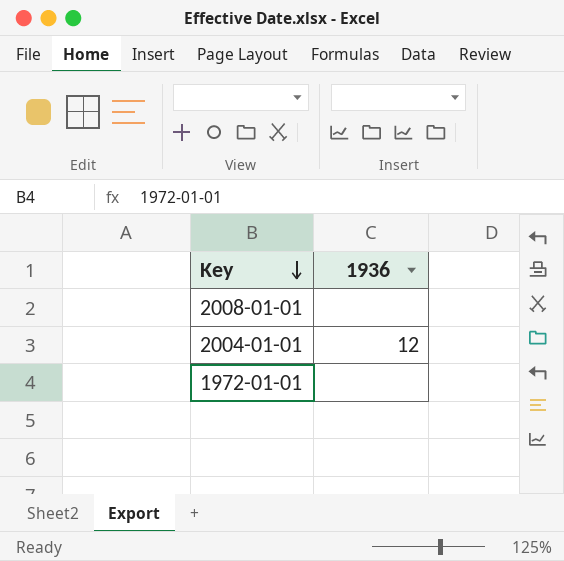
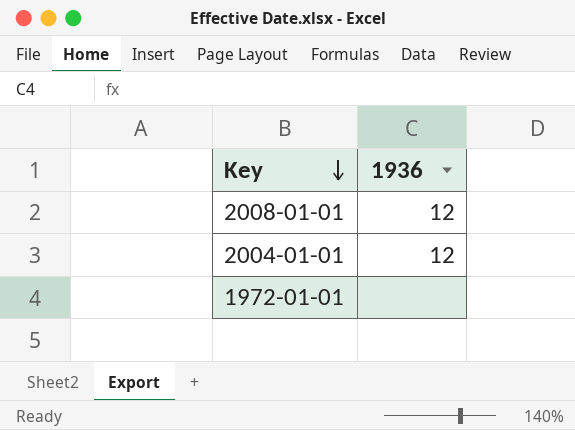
2008-01-01 | 1936: none -> 12

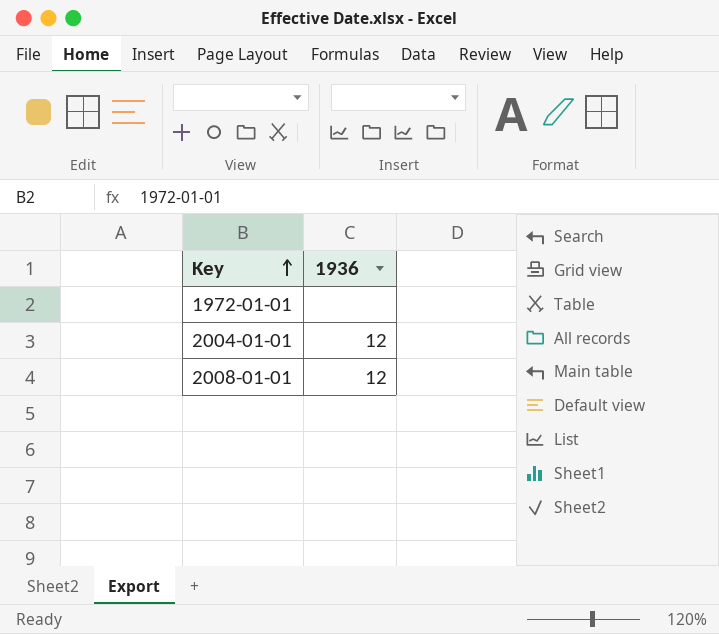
row order: Key descending -> Key ascending

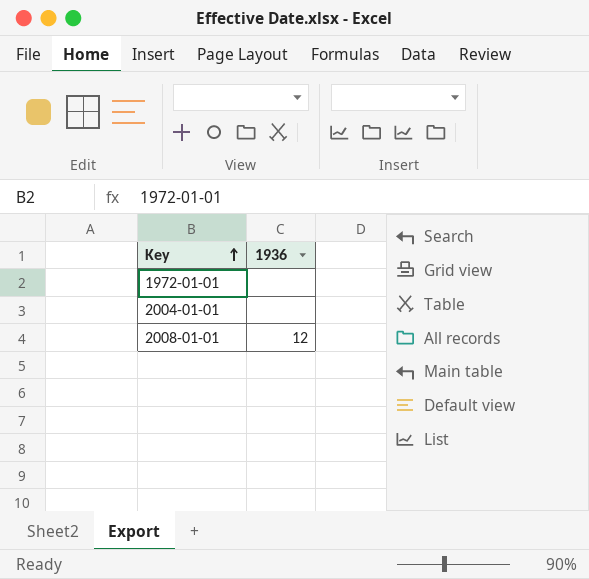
2004-01-01 | 1936: 12 -> none

